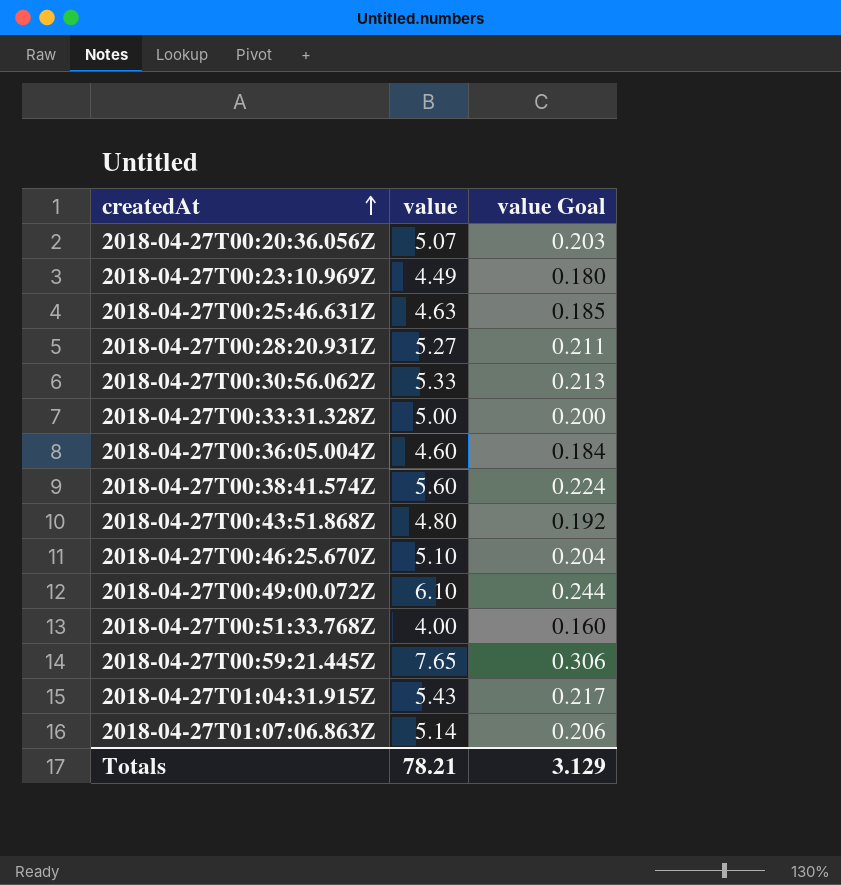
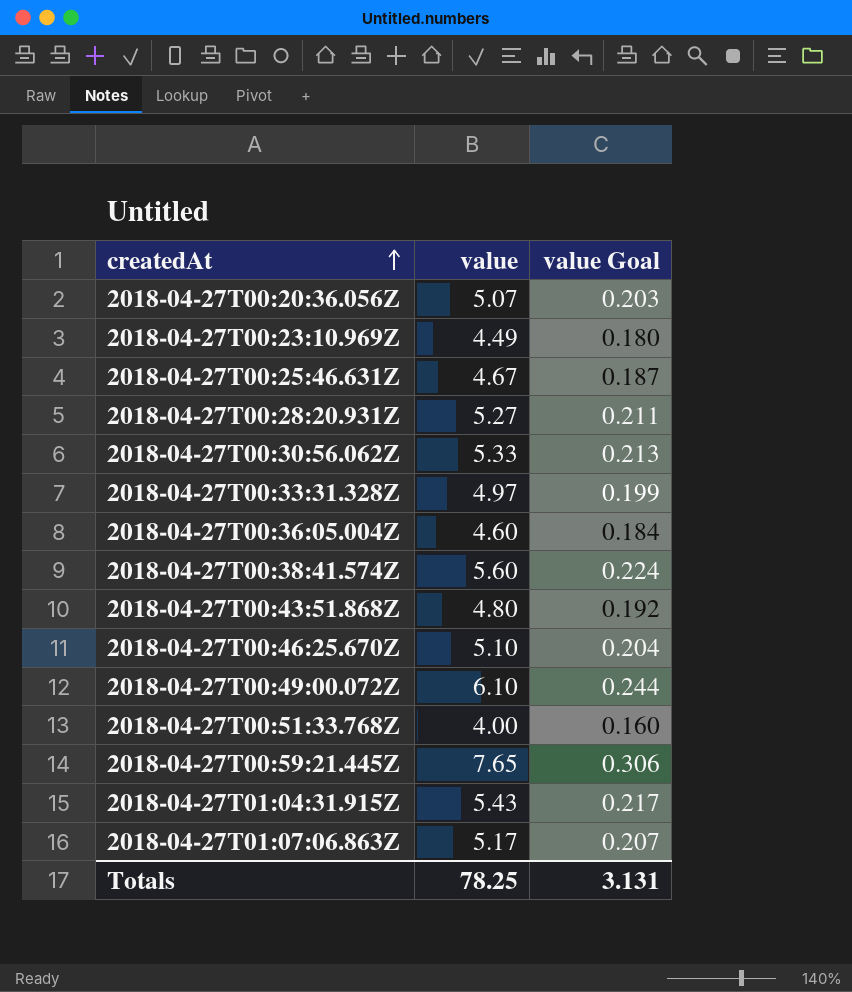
2018-04-27T00:25:46.631Z | value: 4.63 -> 4.67
2018-04-27T00:25:46.631Z | value Goal: 0.185 -> 0.187
2018-04-27T00:33:31.328Z | value: 5.00 -> 4.97
2018-04-27T00:33:31.328Z | value Goal: 0.200 -> 0.199
2018-04-27T01:07:06.863Z | value: 5.14 -> 5.17
2018-04-27T01:07:06.863Z | value Goal: 0.206 -> 0.207
Totals | value: 78.21 -> 78.25
Totals | value Goal: 3.129 -> 3.131

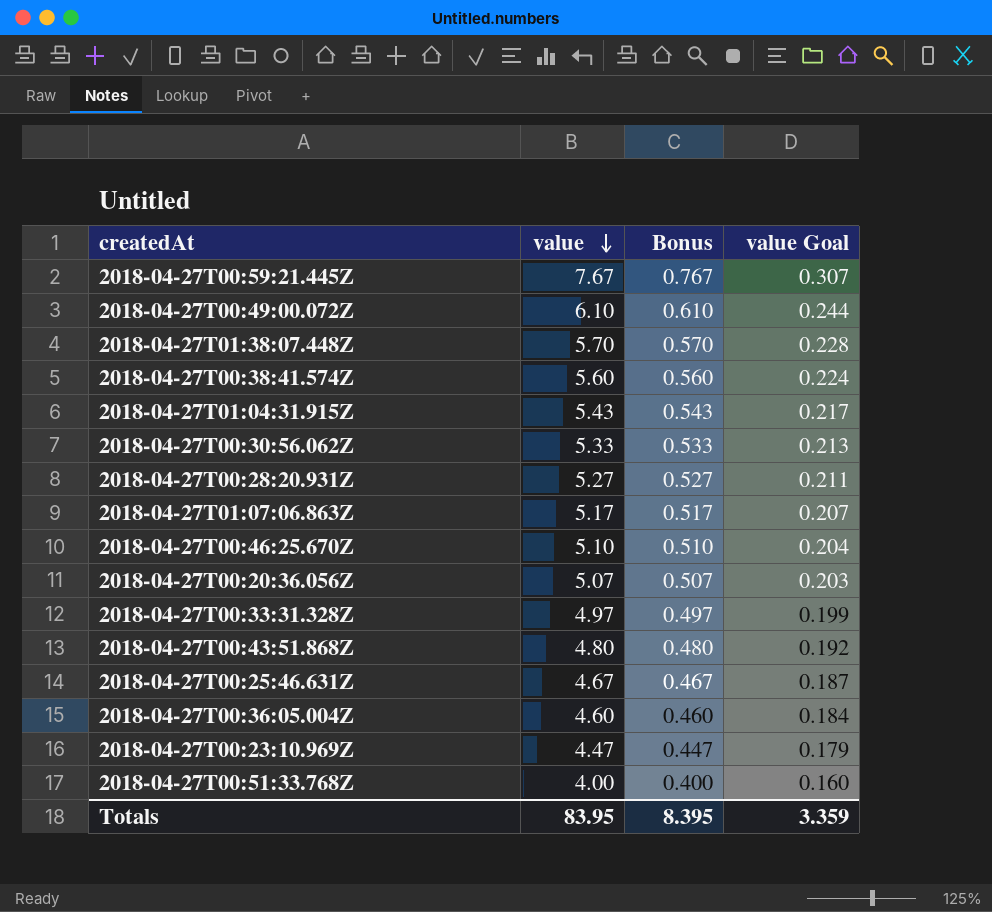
row order: createdAt ascending -> value descending
column Bonus | formula: none -> [value] * 0.1
2018-04-27T00:59:21.445Z | value: 7.65 -> 7.67
2018-04-27T00:59:21.445Z | value Goal: 0.306 -> 0.307
row 2018-04-27T01:38:07.448Z: none -> 5.70 | 0.570 | 0.228
2018-04-27T00:23:10.969Z | value: 4.49 -> 4.47
2018-04-27T00:23:10.969Z | value Goal: 0.180 -> 0.179
Totals | value: 78.25 -> 83.95
Totals | value Goal: 3.131 -> 3.359

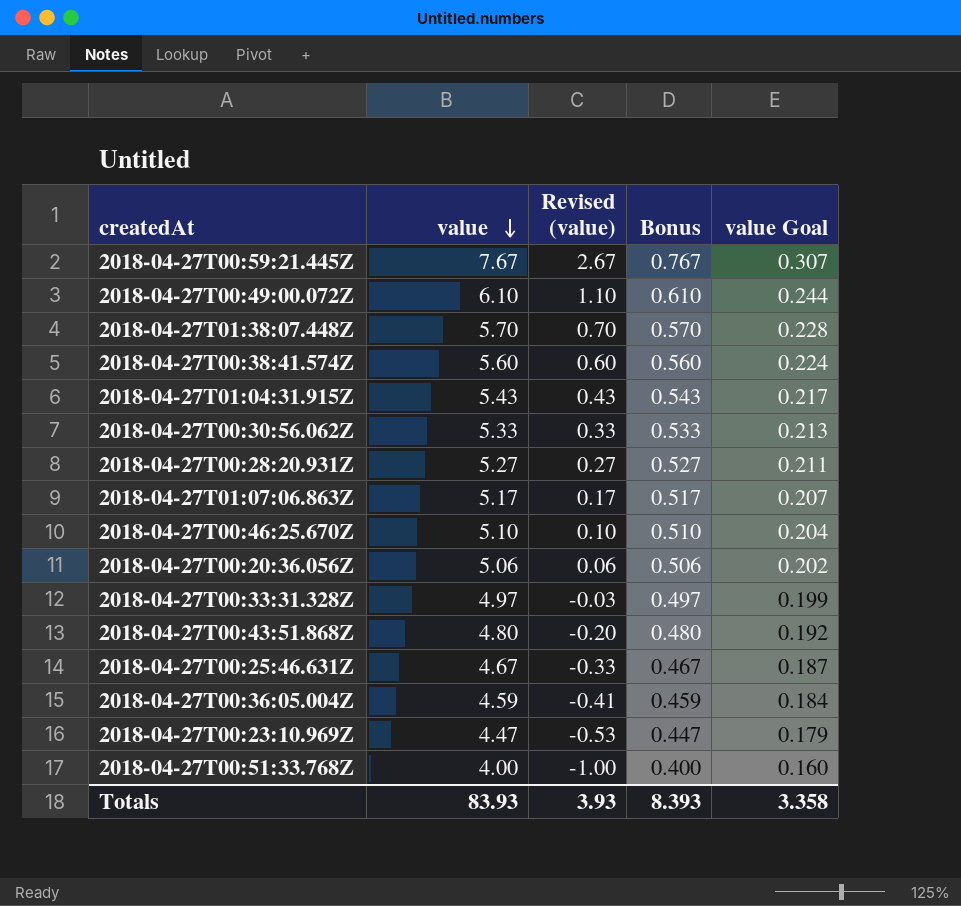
column Revised (value) | formula: none -> [value] - 5
2018-04-27T00:20:36.056Z | value: 5.07 -> 5.06
2018-04-27T00:20:36.056Z | Bonus: 0.507 -> 0.506
2018-04-27T00:20:36.056Z | value Goal: 0.203 -> 0.202
2018-04-27T00:36:05.004Z | value: 4.60 -> 4.59
2018-04-27T00:36:05.004Z | Bonus: 0.460 -> 0.459
Totals | value: 83.95 -> 83.93
Totals | Bonus: 8.395 -> 8.393
Totals | value Goal: 3.359 -> 3.358

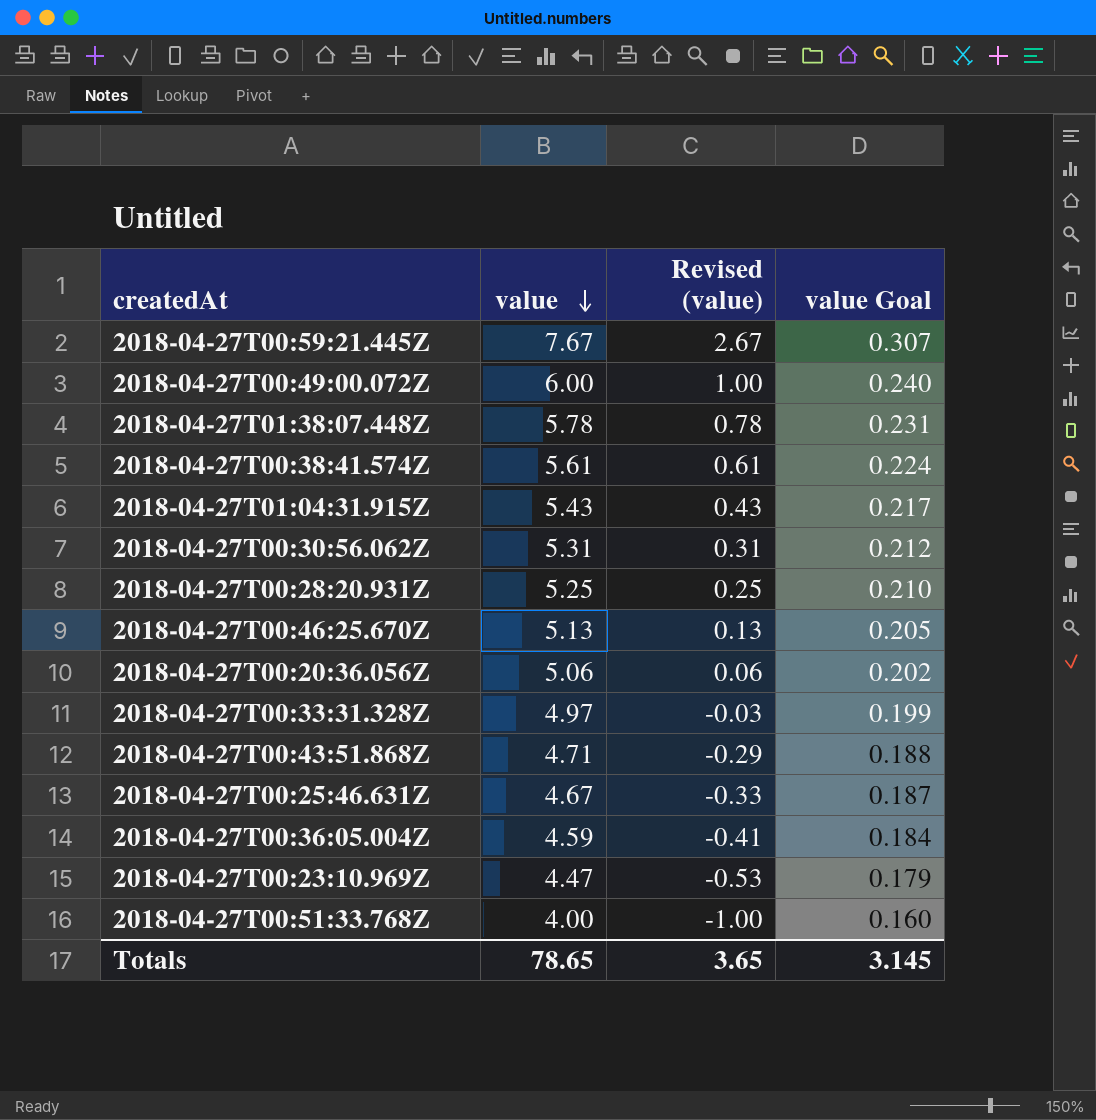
column Bonus | formula: [value] * 0.1 -> none
row 2018-04-27T01:07:06.863Z: 5.17 | 0.17 | 0.517 | 0.207 -> none
2018-04-27T00:49:00.072Z | value: 6.10 -> 6.00
2018-04-27T00:49:00.072Z | Revised (value): 1.10 -> 1.00
2018-04-27T00:49:00.072Z | value Goal: 0.244 -> 0.240
2018-04-27T01:38:07.448Z | value: 5.70 -> 5.78
2018-04-27T01:38:07.448Z | Revised (value): 0.70 -> 0.78
2018-04-27T01:38:07.448Z | value Goal: 0.228 -> 0.231
2018-04-27T00:38:41.574Z | value: 5.60 -> 5.61
2018-04-27T00:38:41.574Z | Revised (value): 0.60 -> 0.61
2018-04-27T00:30:56.062Z | value: 5.33 -> 5.31
2018-04-27T00:30:56.062Z | Revised (value): 0.33 -> 0.31
2018-04-27T00:30:56.062Z | value Goal: 0.213 -> 0.212
2018-04-27T00:28:20.931Z | value: 5.27 -> 5.25
2018-04-27T00:28:20.931Z | Revised (value): 0.27 -> 0.25
2018-04-27T00:28:20.931Z | value Goal: 0.211 -> 0.210
2018-04-27T00:46:25.670Z | value: 5.10 -> 5.13
2018-04-27T00:46:25.670Z | Revised (value): 0.10 -> 0.13
2018-04-27T00:46:25.670Z | value Goal: 0.204 -> 0.205
2018-04-27T00:43:51.868Z | value: 4.80 -> 4.71
2018-04-27T00:43:51.868Z | Revised (value): -0.20 -> -0.29
2018-04-27T00:43:51.868Z | value Goal: 0.192 -> 0.188
Totals | value: 83.93 -> 78.65
Totals | Revised (value): 3.93 -> 3.65
Totals | value Goal: 3.358 -> 3.145

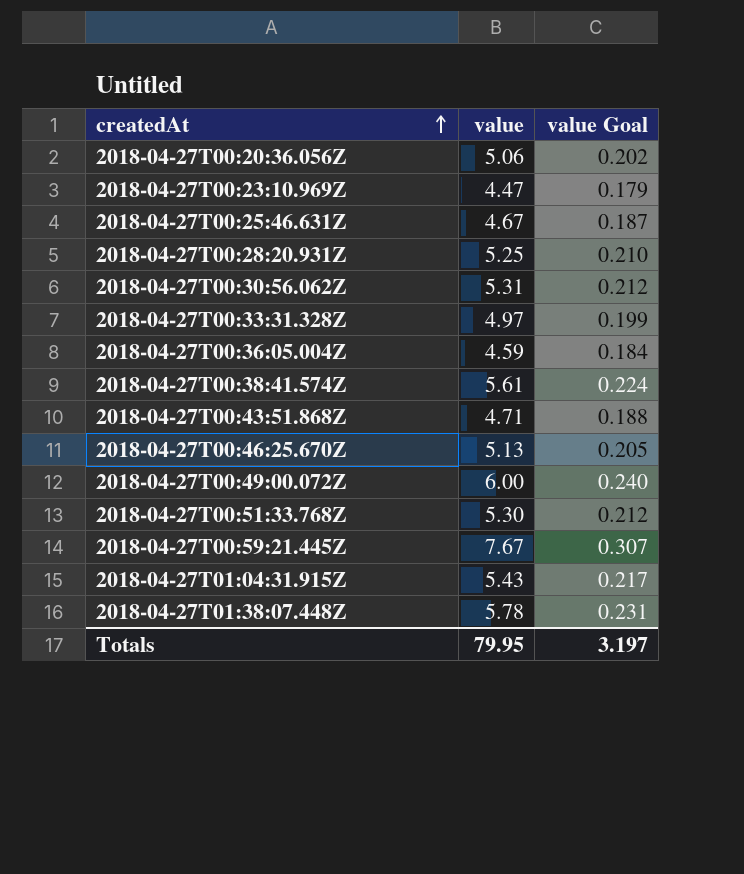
row order: value descending -> createdAt ascending
column Revised (value) | formula: [value] - 5 -> none
2018-04-27T00:51:33.768Z | value: 4.00 -> 5.30
2018-04-27T00:51:33.768Z | value Goal: 0.160 -> 0.212
Totals | value: 78.65 -> 79.95
Totals | value Goal: 3.145 -> 3.197

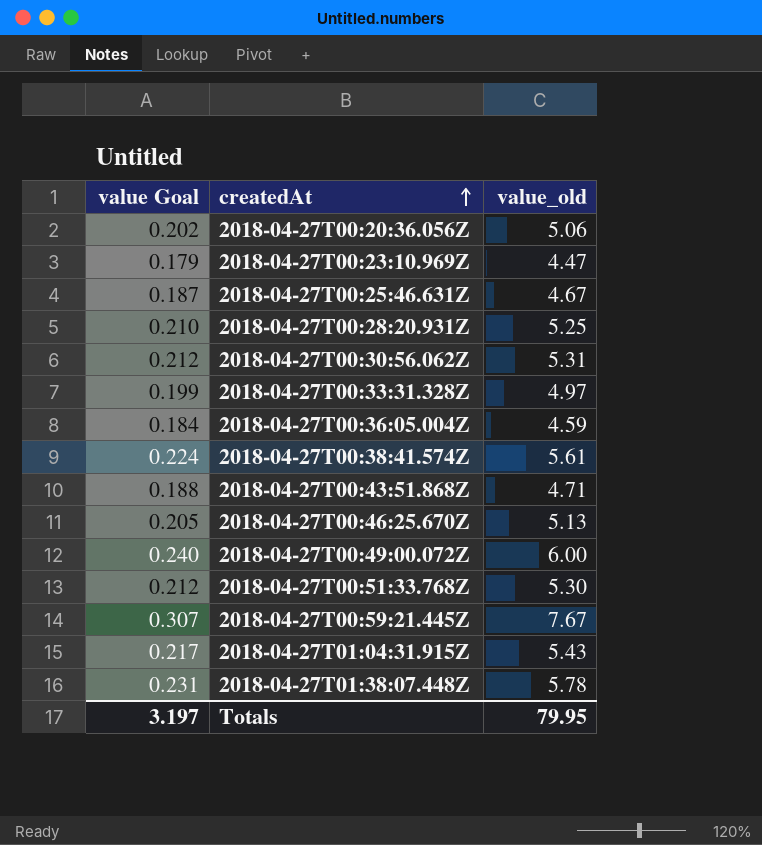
column value Goal | position: 3 -> 1
column name: value -> value_old

